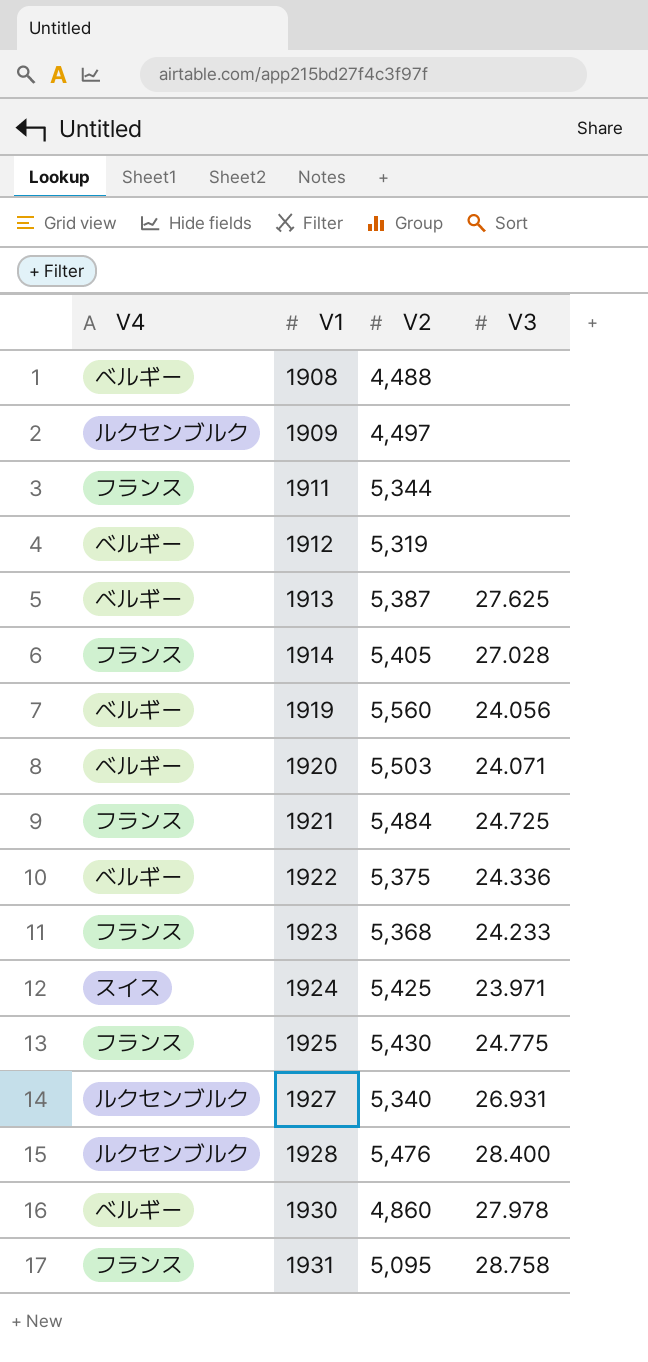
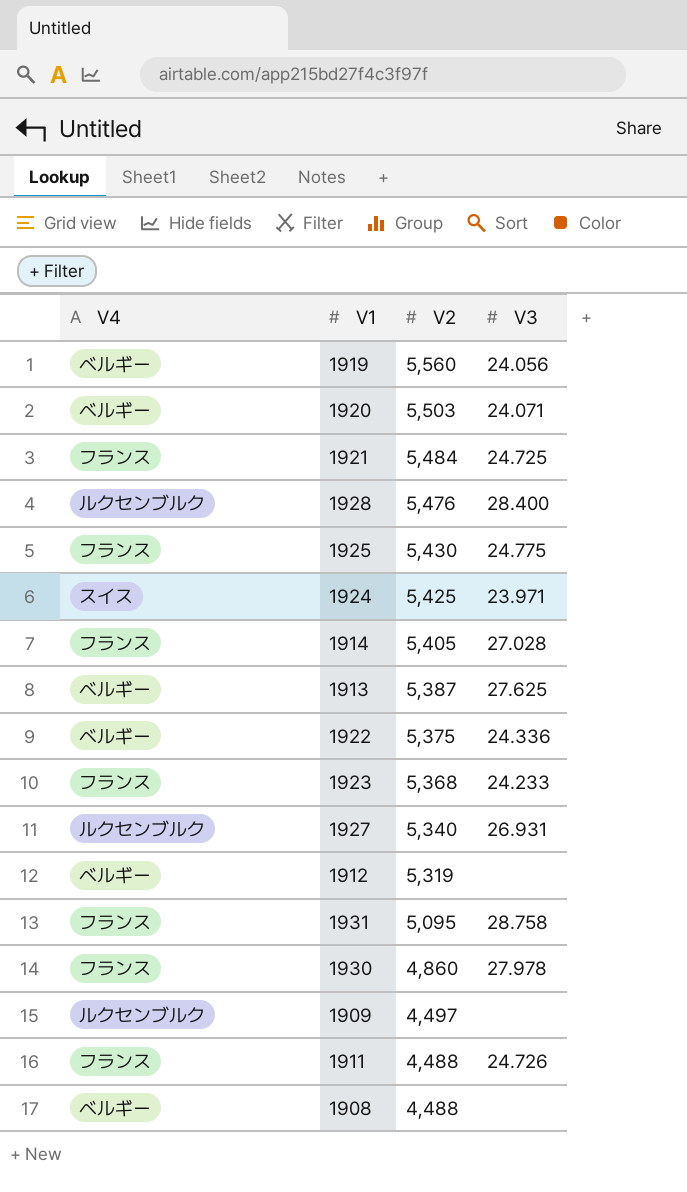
row order: V1 ascending -> V2 descending
1930 | V4: ベルギー -> フランス
1911 | V2: 5,344 -> 4,488
1911 | V3: none -> 24.726

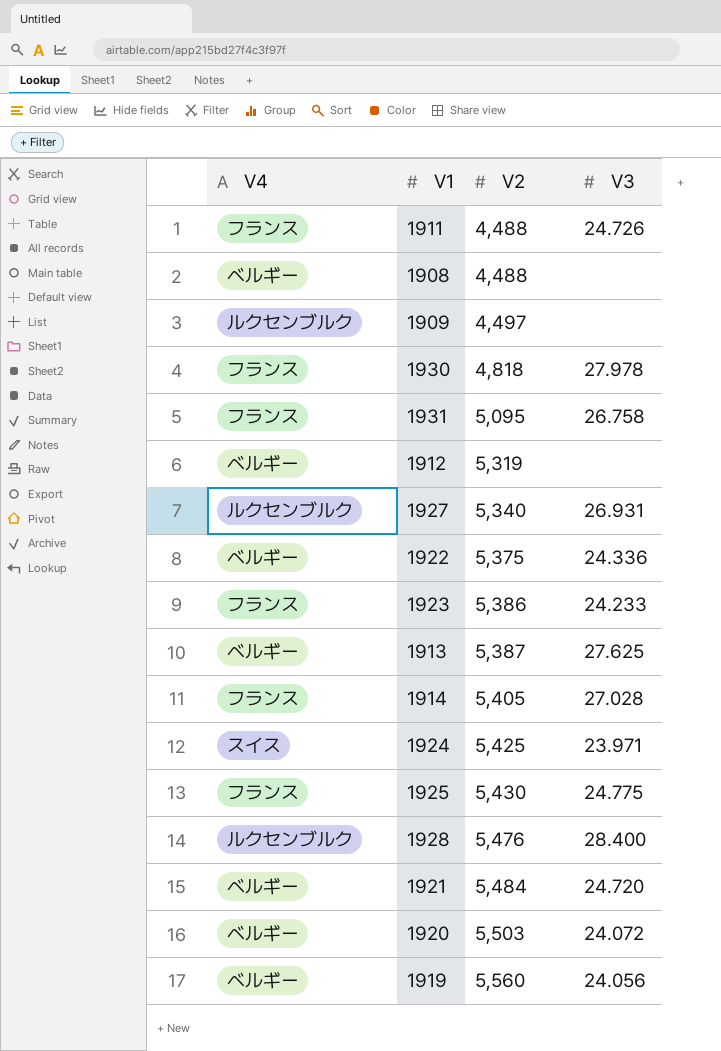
row order: V2 descending -> V2 ascending
1930 | V2: 4,860 -> 4,818
1931 | V3: 28.758 -> 26.758
1923 | V2: 5,368 -> 5,386
1921 | V4: フランス -> ベルギー
1921 | V3: 24.725 -> 24.720
1920 | V3: 24.071 -> 24.072

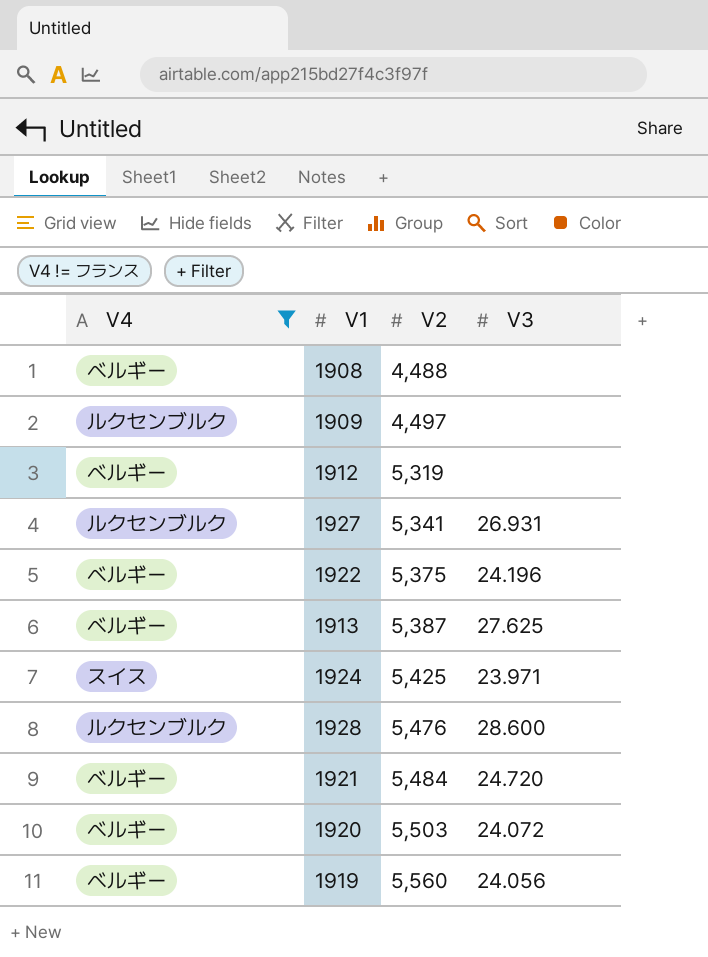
filter: none -> V4 != フランス
1927 | V2: 5,340 -> 5,341
1922 | V3: 24.336 -> 24.196
1928 | V3: 28.400 -> 28.600

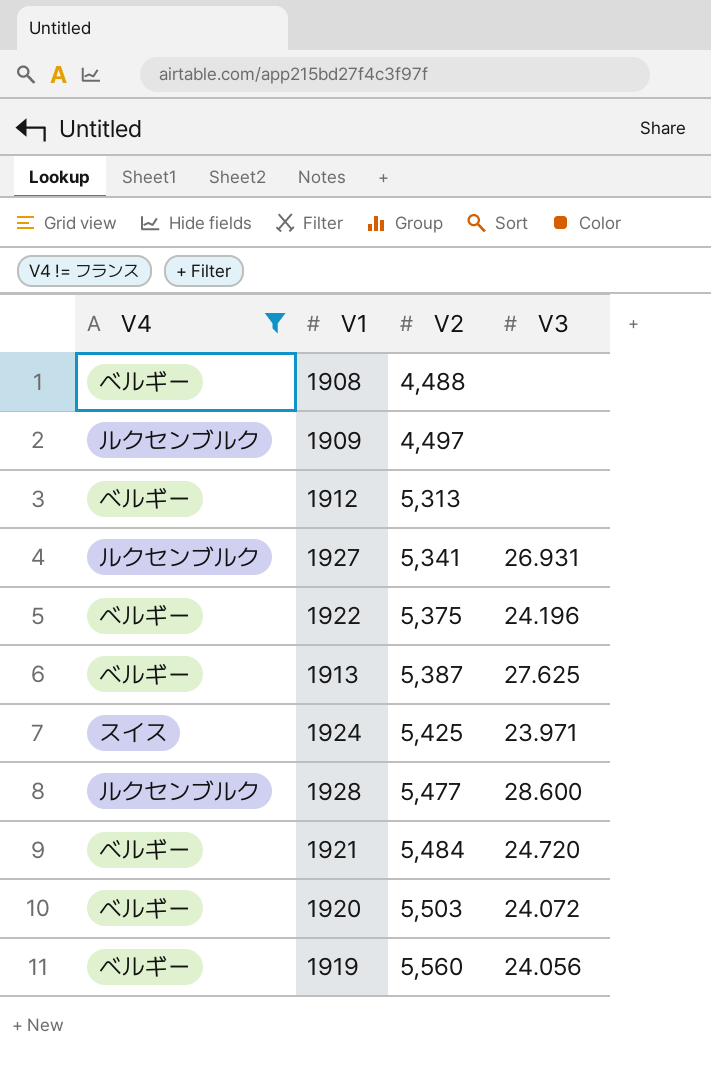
1912 | V2: 5,319 -> 5,313
1928 | V2: 5,476 -> 5,477

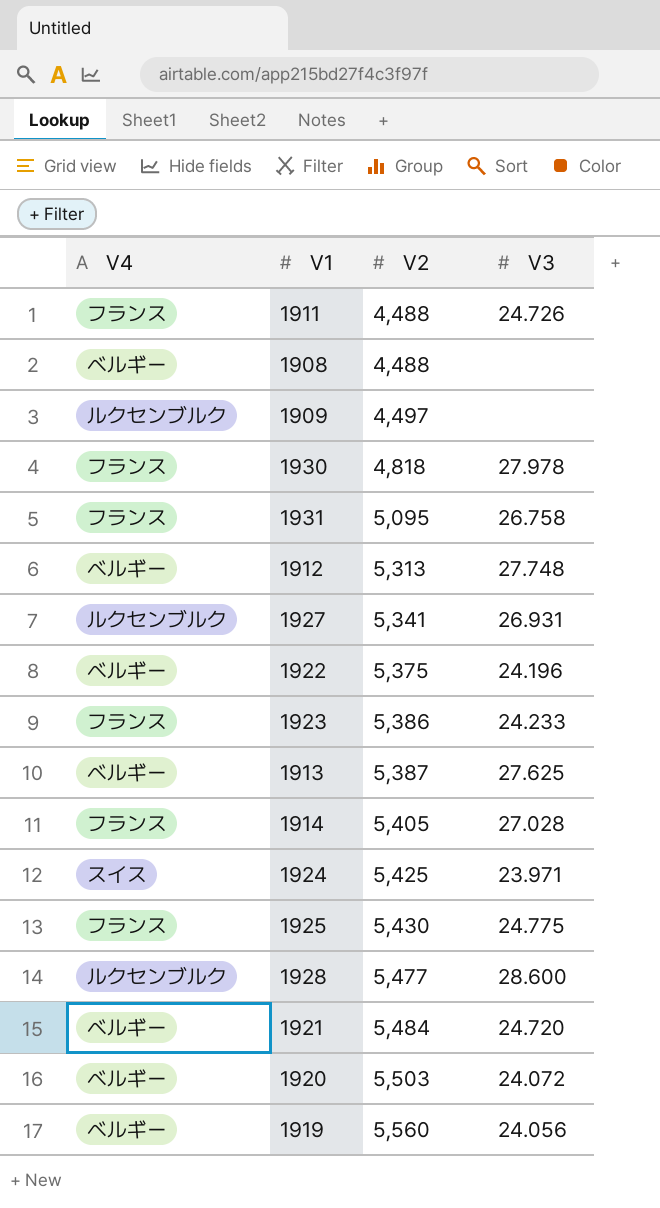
filter: V4 != フランス -> none
1912 | V3: none -> 27.748

